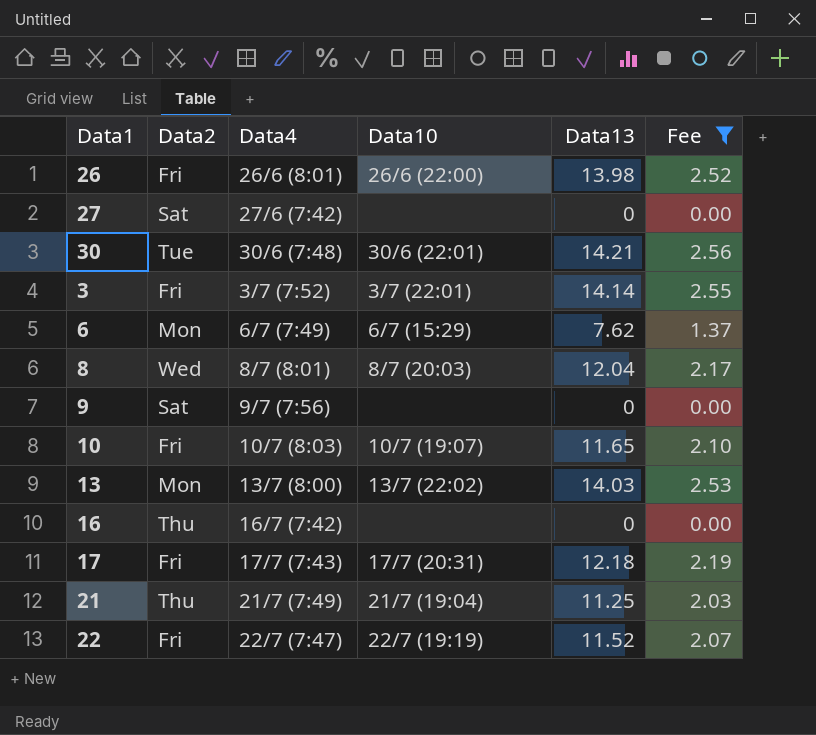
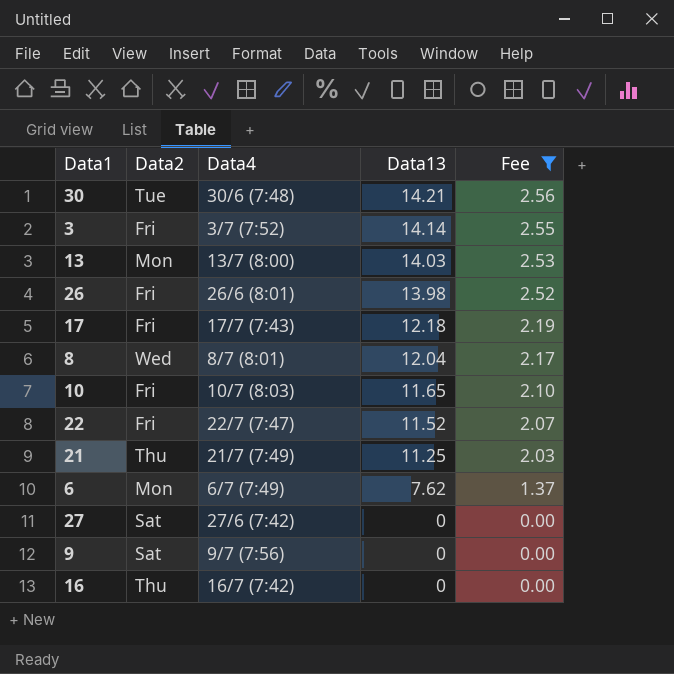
row order: none -> Data13 descending
column Data10 | position: 4 -> none

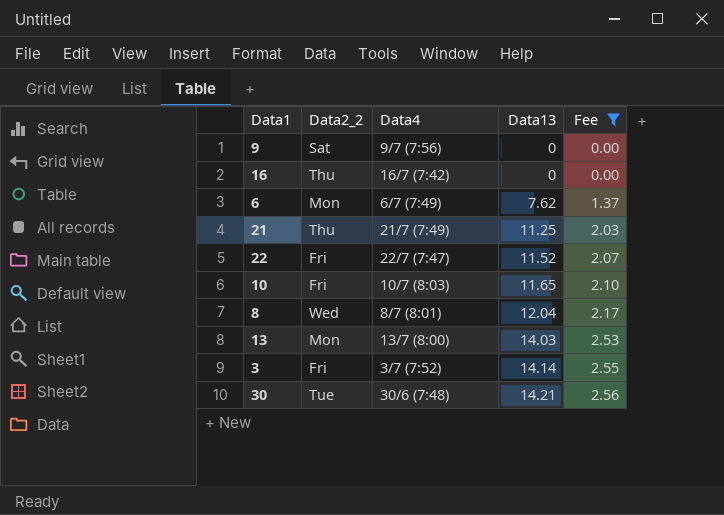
row order: Data13 descending -> Data13 ascending
column name: Data2 -> Data2_2
row 26: Fri | 26/6 (8:01) | 13.98 | 2.52 -> none
row 17: Fri | 17/7 (7:43) | 12.18 | 2.19 -> none
row 27: Sat | 27/6 (7:42) | 0 | 0.00 -> none

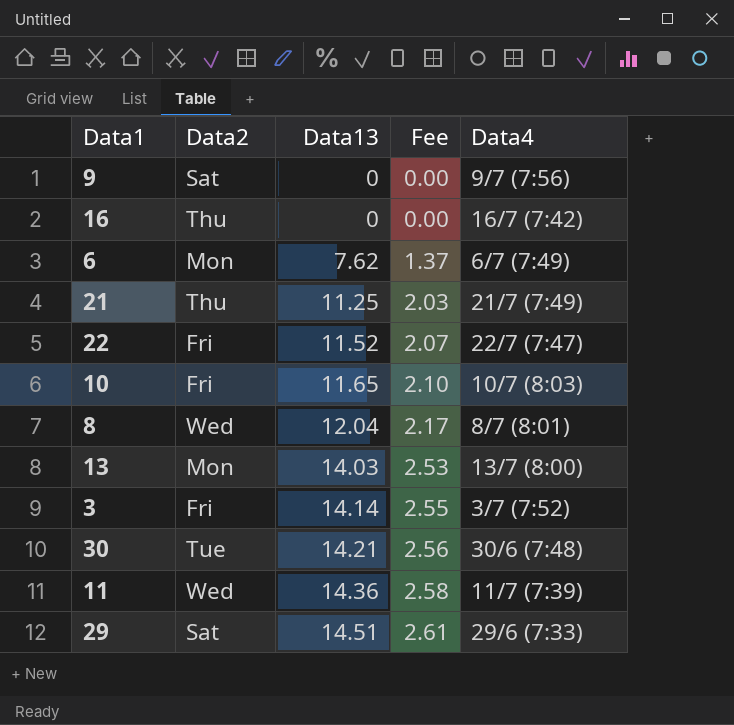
filter: Fee <= 2.56 -> none
column name: Data2_2 -> Data2
column Data4 | position: 3 -> 5

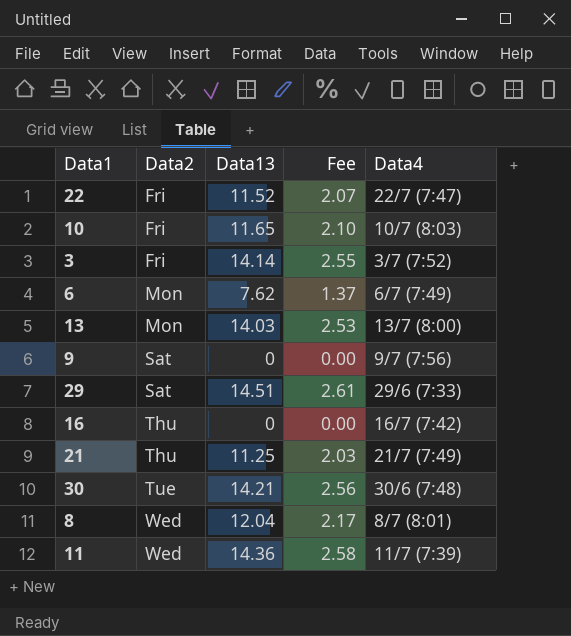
row order: Data13 ascending -> Data2 ascending

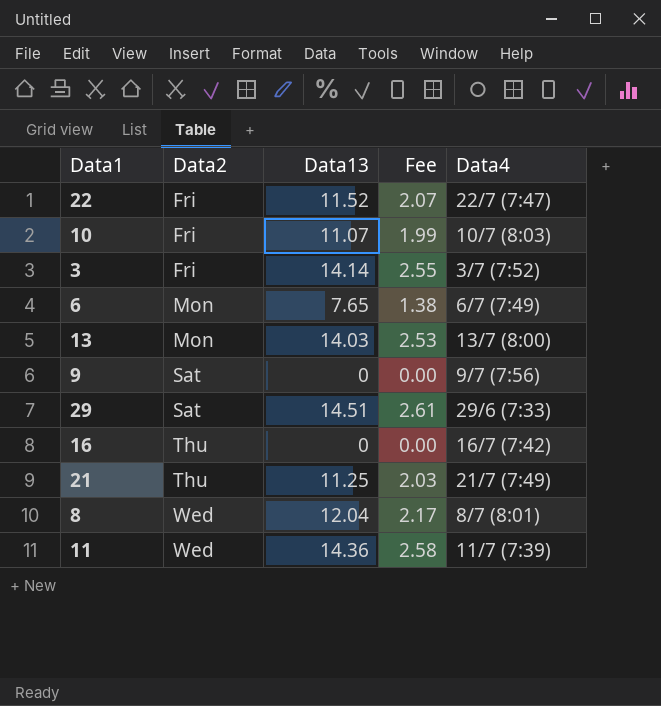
row 30: Tue | 14.21 | 2.56 | 30/6 (7:48) -> none
10 | Data13: 11.65 -> 11.07
10 | Fee: 2.10 -> 1.99
6 | Data13: 7.62 -> 7.65
6 | Fee: 1.37 -> 1.38

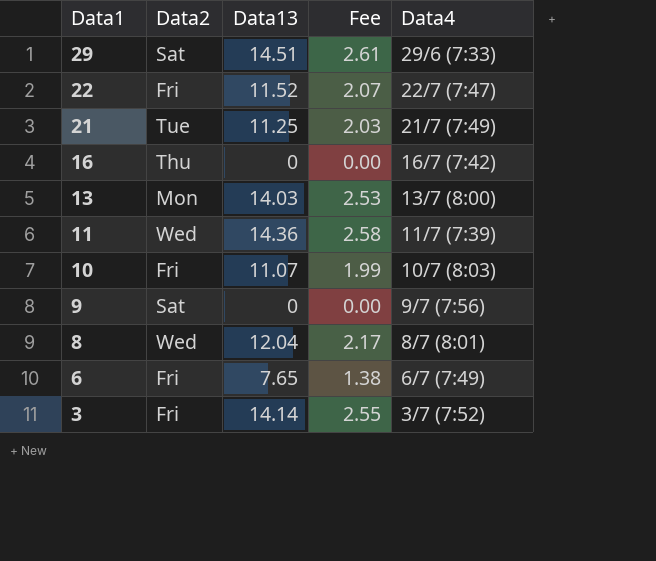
row order: Data2 ascending -> Data1 descending
21 | Data2: Thu -> Tue
6 | Data2: Mon -> Fri

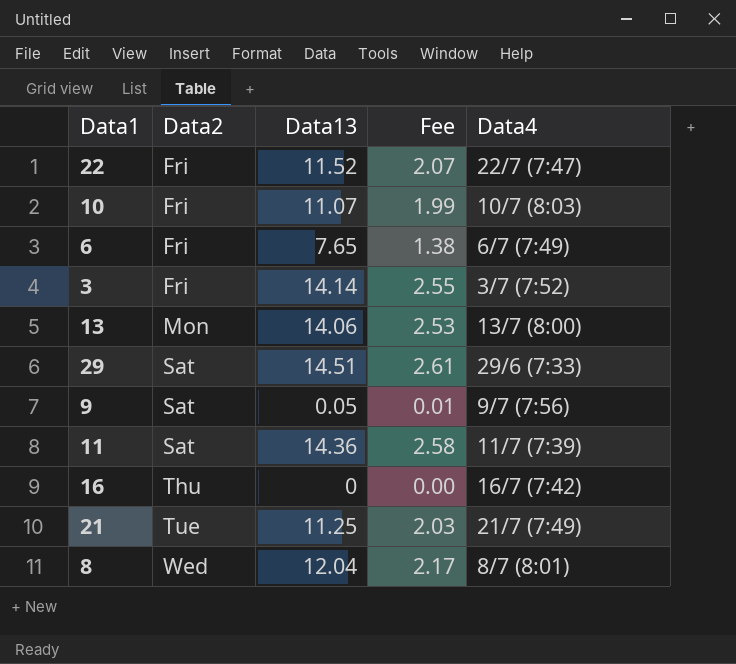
row order: Data1 descending -> Data2 ascending
13 | Data13: 14.03 -> 14.06
9 | Data13: 0 -> 0.05
9 | Fee: 0.00 -> 0.01
11 | Data2: Wed -> Sat

